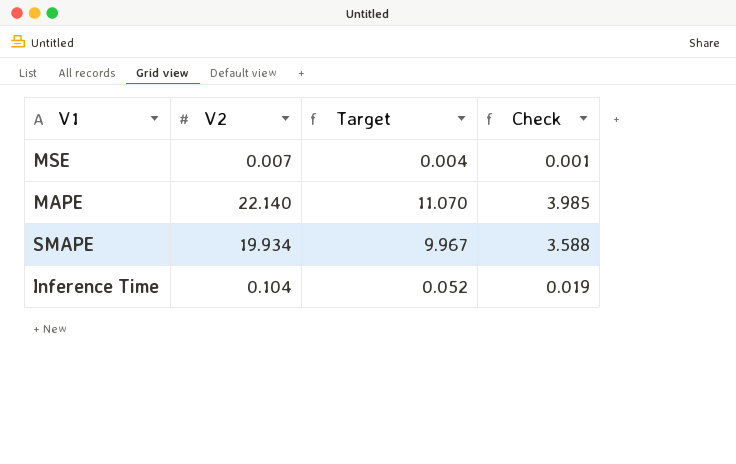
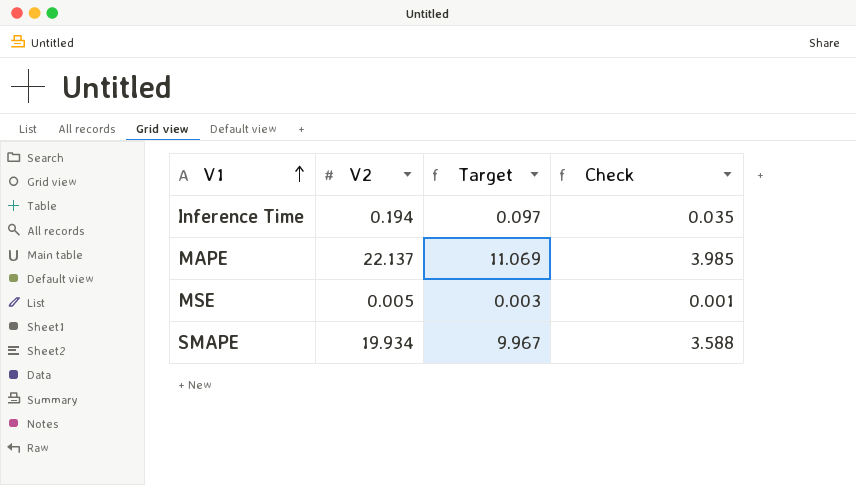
row order: none -> V1 ascending
Inference Time | V2: 0.104 -> 0.194
Inference Time | Target: 0.052 -> 0.097
Inference Time | Check: 0.019 -> 0.035
MAPE | V2: 22.140 -> 22.137
MAPE | Target: 11.070 -> 11.069
MSE | V2: 0.007 -> 0.005
MSE | Target: 0.004 -> 0.003

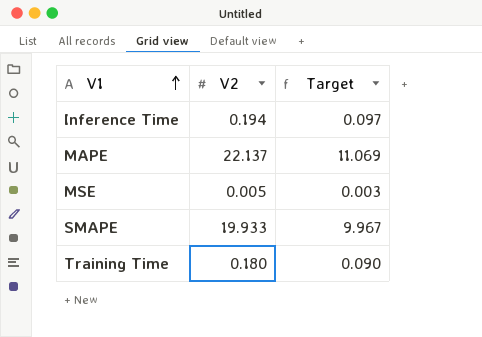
column Check | formula: [V2] * 0.18 -> none
SMAPE | V2: 19.934 -> 19.933
row Training Time: none -> 0.180 | 0.090

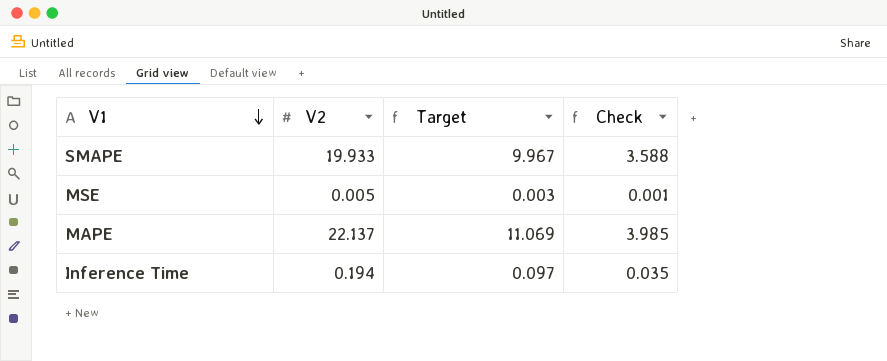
row order: V1 ascending -> V1 descending
column Check | formula: none -> [V2] * 0.18
row Training Time: 0.180 | 0.090 -> none

